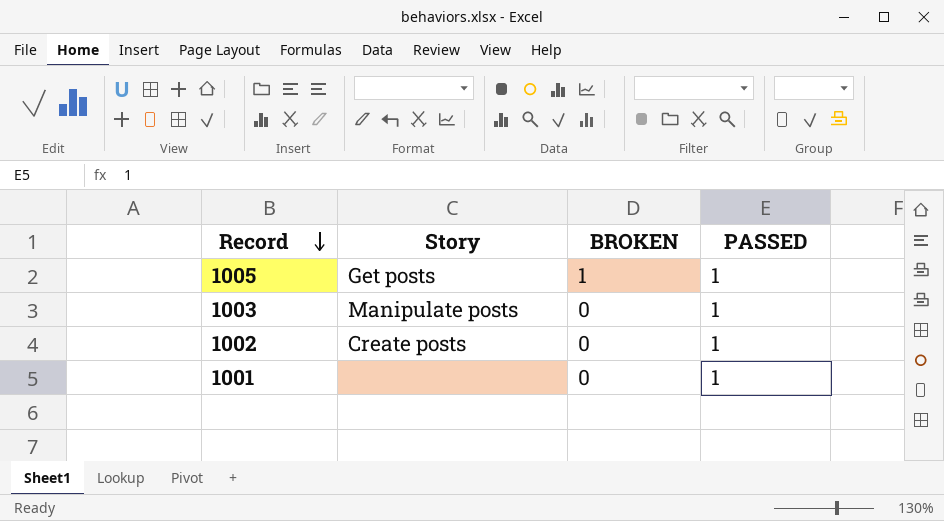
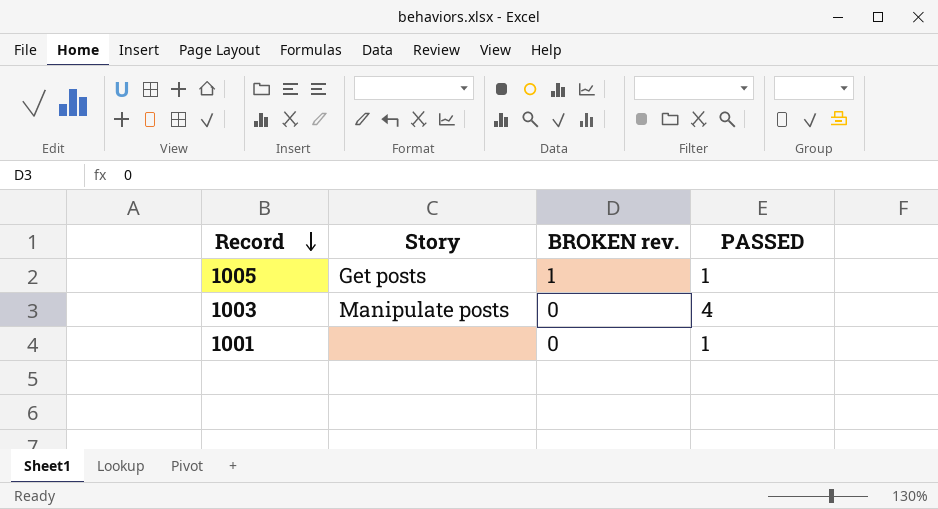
column name: BROKEN -> BROKEN rev.
row 1002: Create posts | 0 | 1 -> none
1003 | PASSED: 1 -> 4

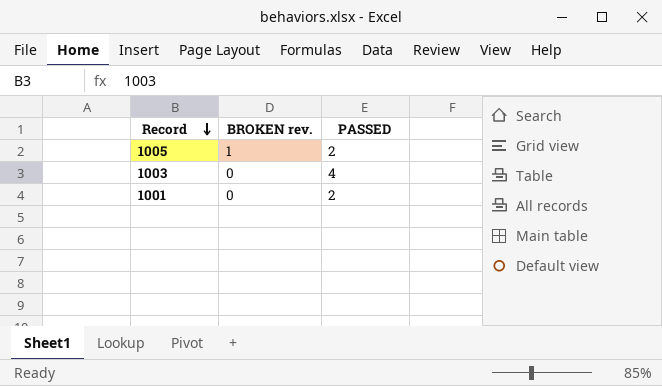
column Story | position: 2 -> none
1005 | PASSED: 1 -> 2
1001 | PASSED: 1 -> 2

